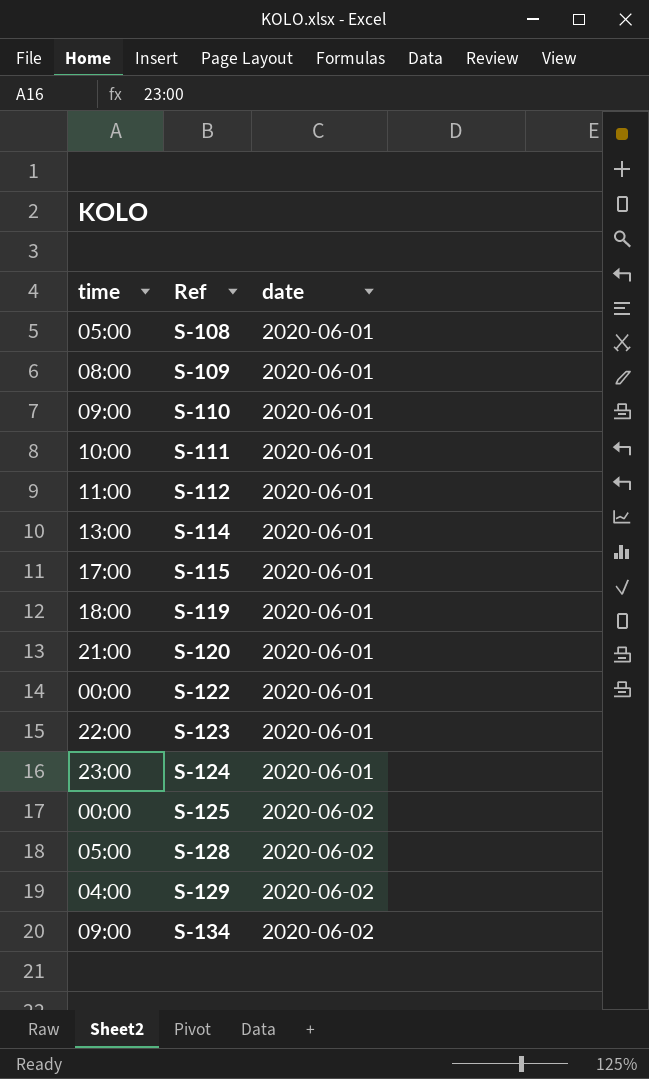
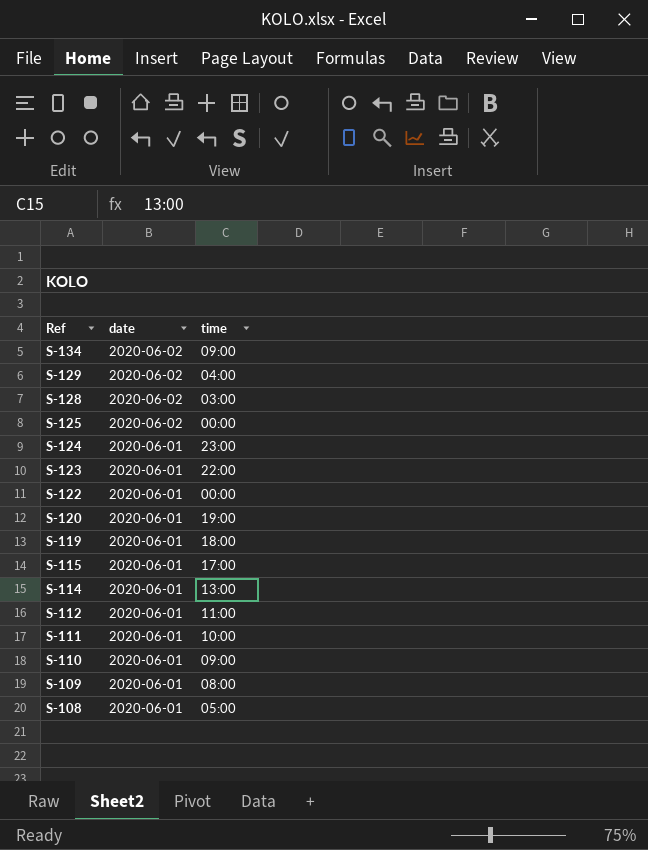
row order: Ref ascending -> Ref descending
column time | position: 1 -> 3
S-128 | time: 05:00 -> 03:00
S-120 | time: 21:00 -> 19:00

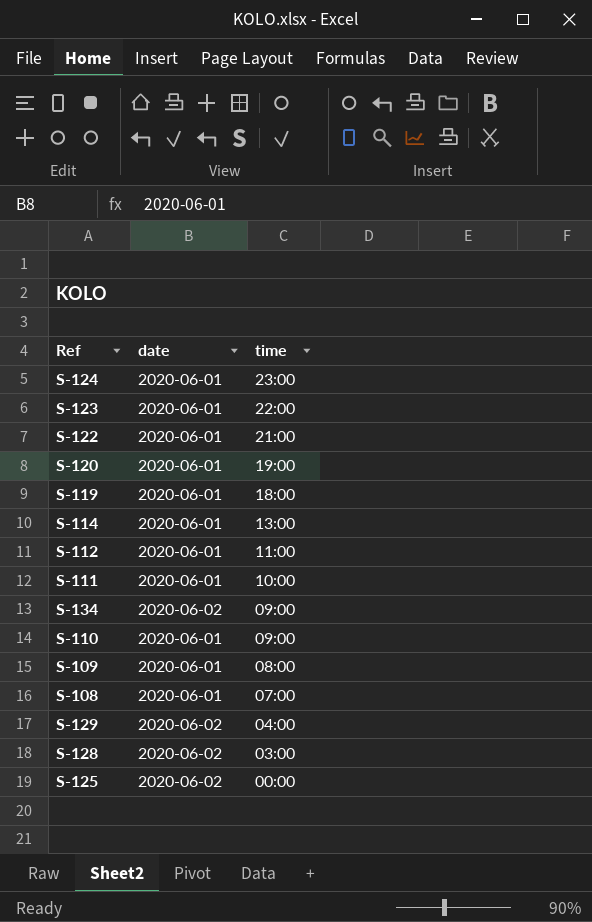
row order: Ref descending -> time descending
row S-115: 2020-06-01 | 17:00 -> none
S-122 | time: 00:00 -> 21:00
S-108 | time: 05:00 -> 07:00

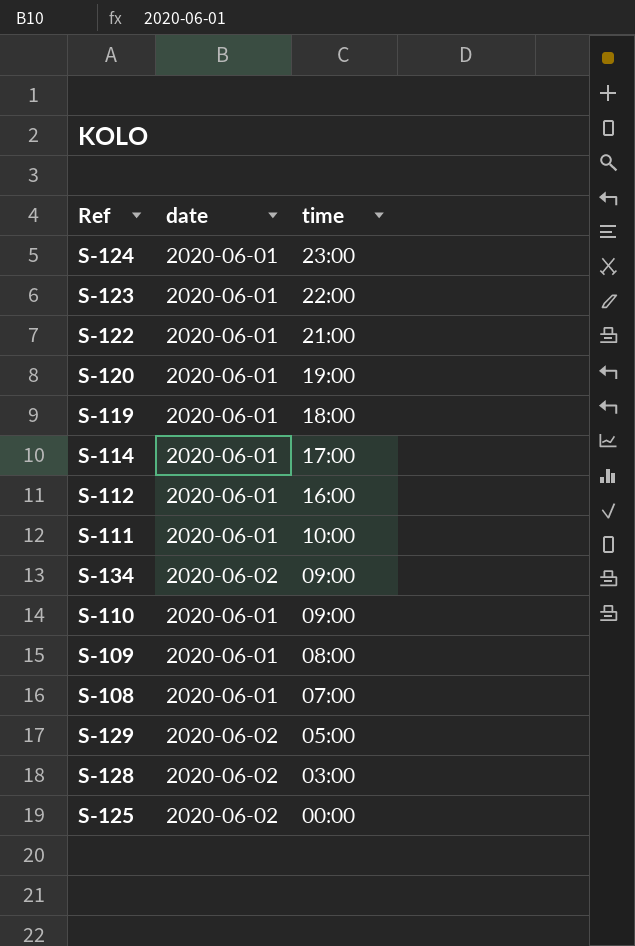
S-114 | time: 13:00 -> 17:00
S-112 | time: 11:00 -> 16:00
S-129 | time: 04:00 -> 05:00

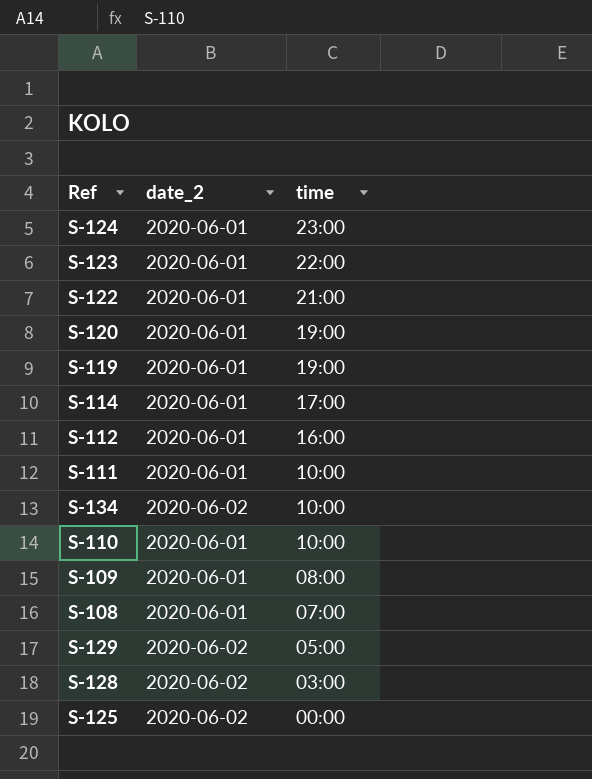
column name: date -> date_2
S-119 | time: 18:00 -> 19:00
S-134 | time: 09:00 -> 10:00
S-110 | time: 09:00 -> 10:00

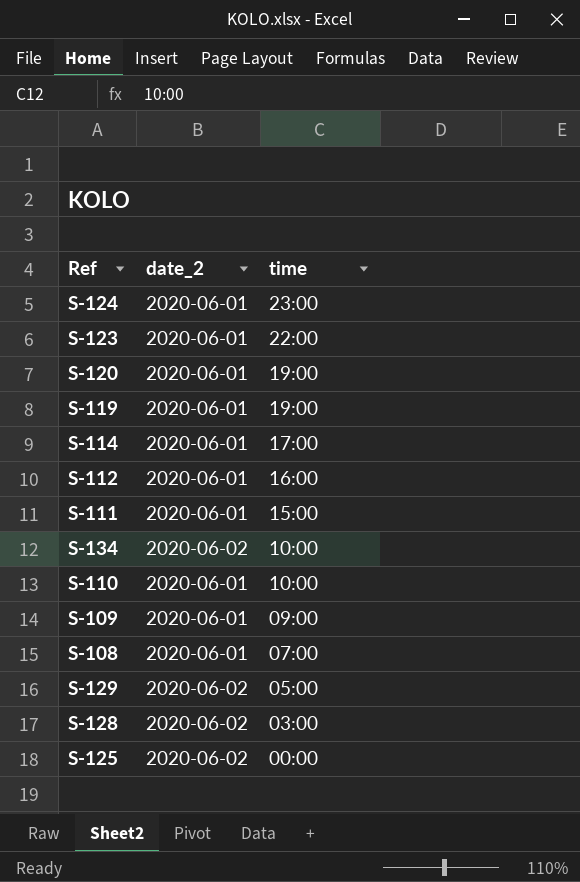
row S-122: 2020-06-01 | 21:00 -> none
S-111 | time: 10:00 -> 15:00
S-109 | time: 08:00 -> 09:00

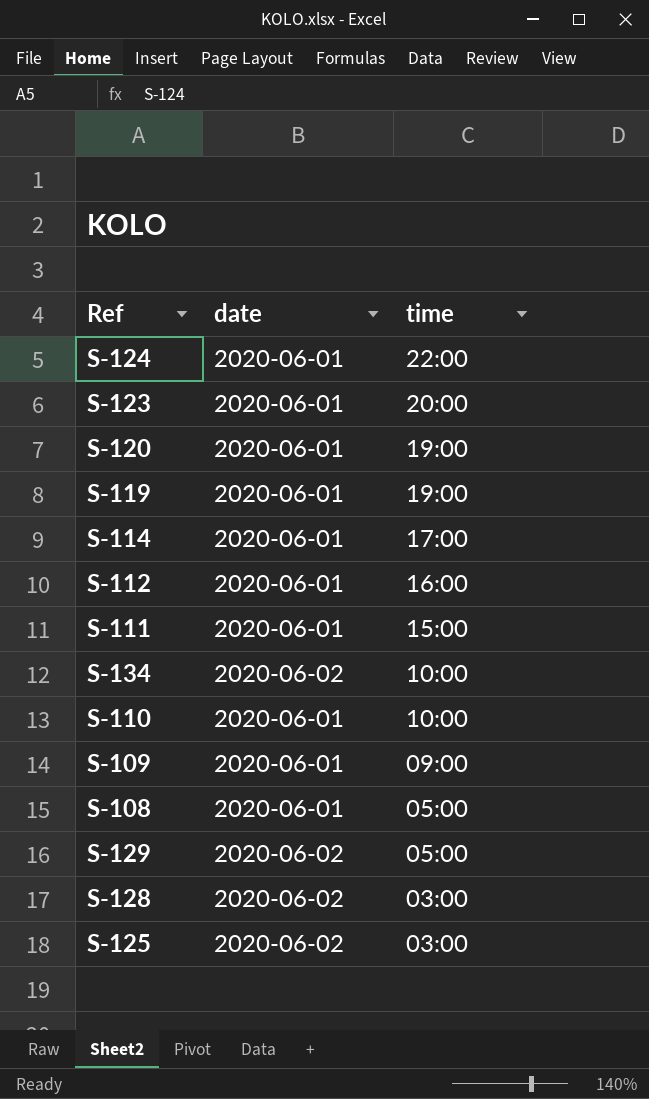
column name: date_2 -> date
S-124 | time: 23:00 -> 22:00
S-123 | time: 22:00 -> 20:00
S-108 | time: 07:00 -> 05:00
S-125 | time: 00:00 -> 03:00

